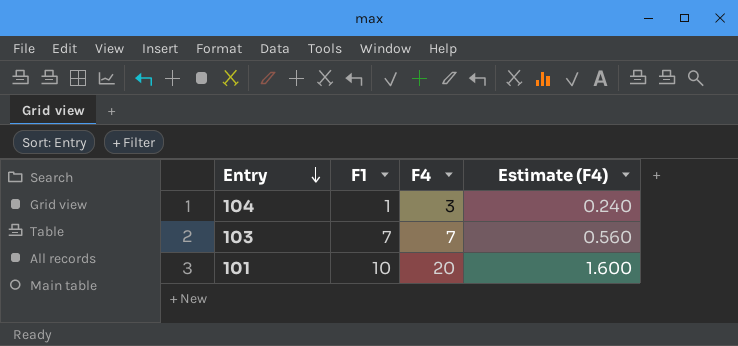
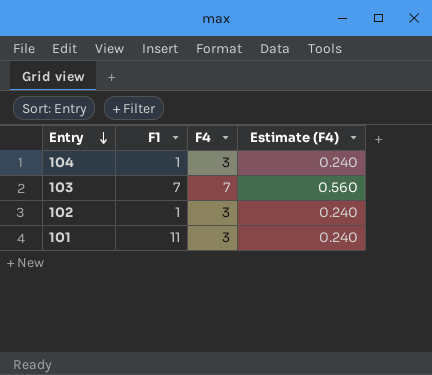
row 102: none -> 1 | 3 | 0.240
101 | F1: 10 -> 11
101 | F4: 20 -> 3
101 | Estimate (F4): 1.600 -> 0.240

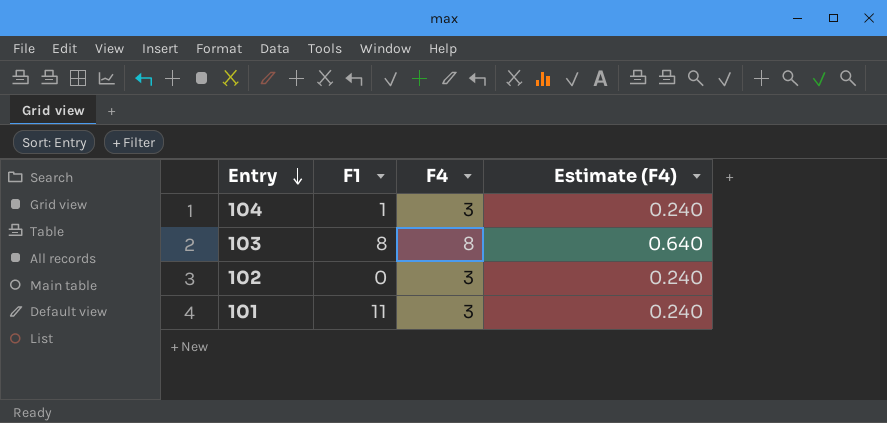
103 | F1: 7 -> 8
103 | F4: 7 -> 8
103 | Estimate (F4): 0.560 -> 0.640
102 | F1: 1 -> 0

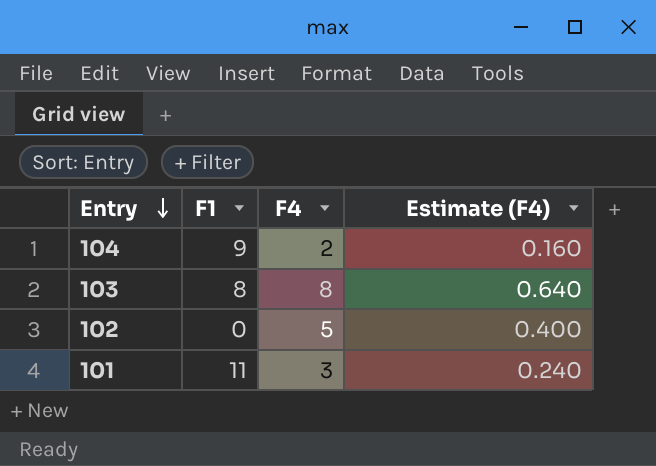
104 | F1: 1 -> 9
104 | F4: 3 -> 2
104 | Estimate (F4): 0.240 -> 0.160
102 | F4: 3 -> 5
102 | Estimate (F4): 0.240 -> 0.400

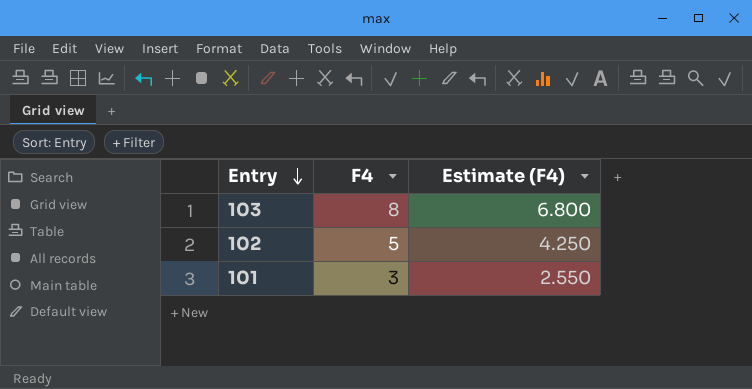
column F1 | position: 2 -> none
column Estimate (F4) | formula: [F4] * 0.08 -> [F4] * 0.85
row 104: 9 | 2 | 0.160 -> none

